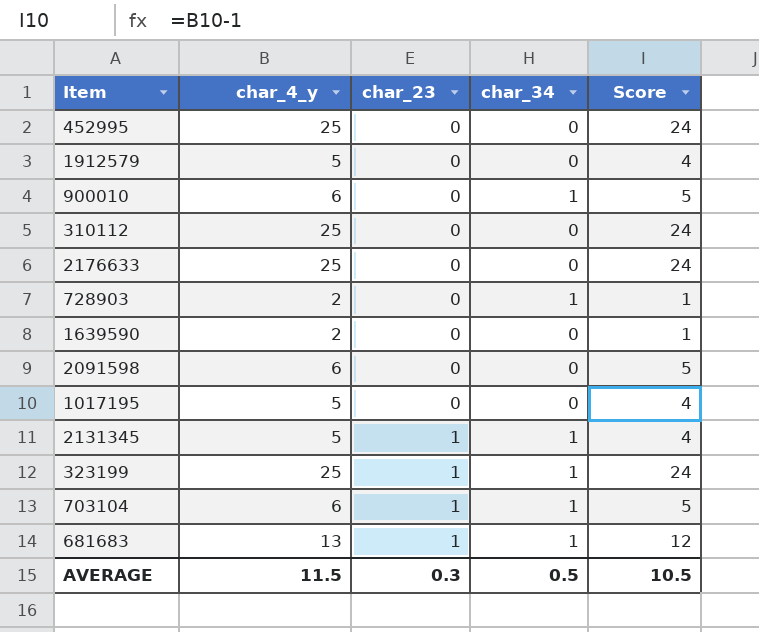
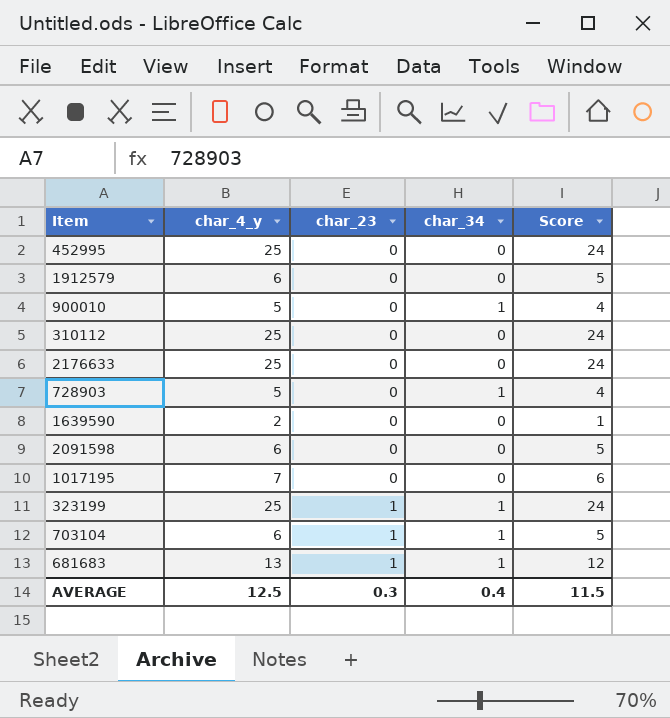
row 2131345: 5 | 1 | 1 | 4 -> none
1912579 | char_4_y: 5 -> 6
1912579 | Score: 4 -> 5
900010 | char_4_y: 6 -> 5
900010 | Score: 5 -> 4
728903 | char_4_y: 2 -> 5
728903 | Score: 1 -> 4
1017195 | char_4_y: 5 -> 7
1017195 | Score: 4 -> 6
AVERAGE | char_4_y: 11.5 -> 12.5
AVERAGE | char_34: 0.5 -> 0.4
AVERAGE | Score: 10.5 -> 11.5

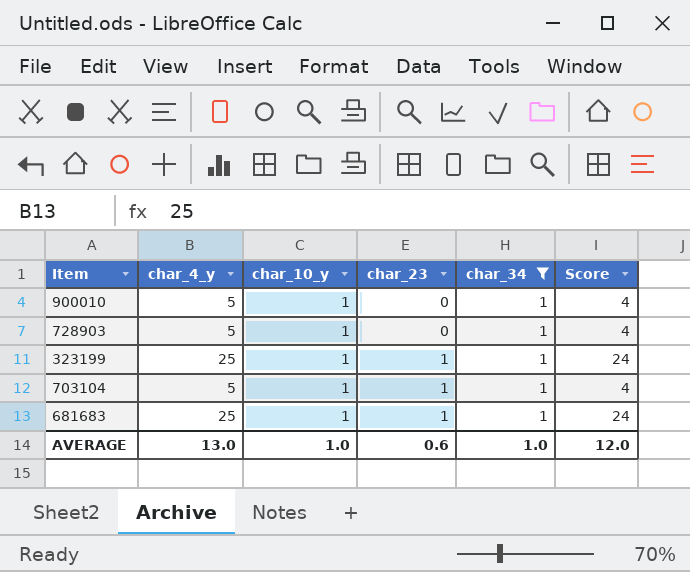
filter: none -> char_34 = 1
column char_10_y | position: none -> 3
703104 | char_4_y: 6 -> 5
703104 | Score: 5 -> 4
681683 | char_4_y: 13 -> 25
681683 | Score: 12 -> 24
AVERAGE | char_4_y: 12.5 -> 13.0
AVERAGE | char_23: 0.3 -> 0.6
AVERAGE | char_34: 0.4 -> 1.0
AVERAGE | Score: 11.5 -> 12.0

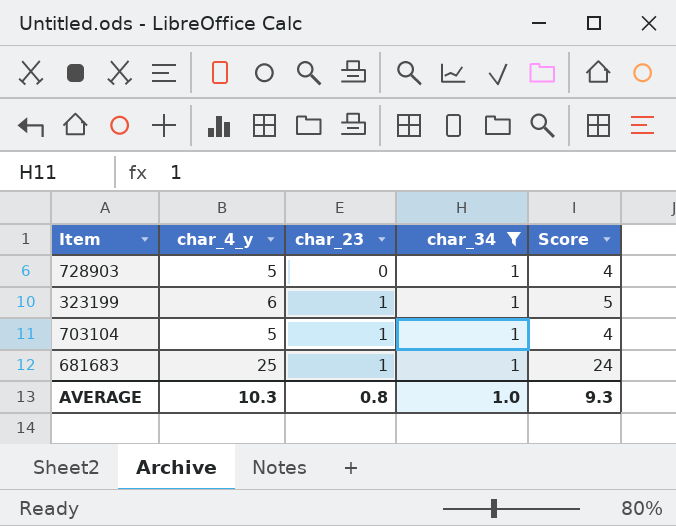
column char_10_y | position: 3 -> none
row 900010: 5 | 1 | 0 | 1 | 4 -> none
323199 | char_4_y: 25 -> 6
323199 | Score: 24 -> 5
AVERAGE | char_4_y: 13.0 -> 10.3
AVERAGE | char_23: 0.6 -> 0.8
AVERAGE | Score: 12.0 -> 9.3

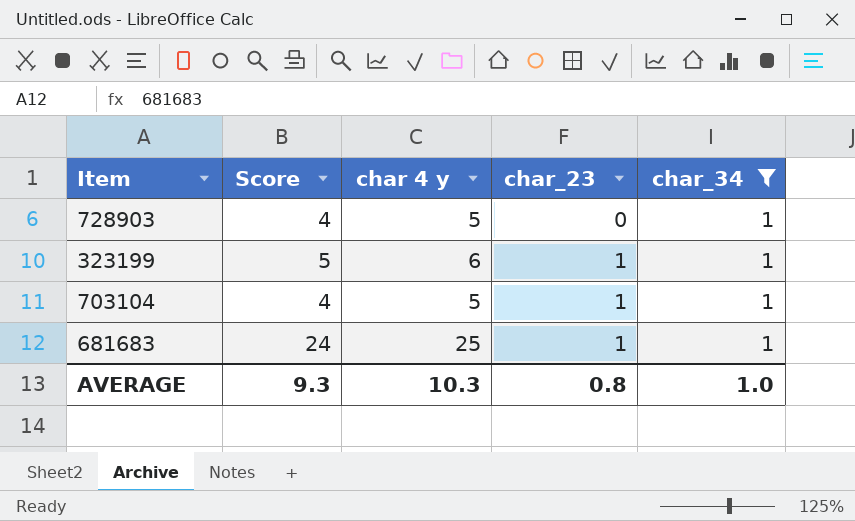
column Score | position: 5 -> 2
column name: char_4_y -> char 4 y

